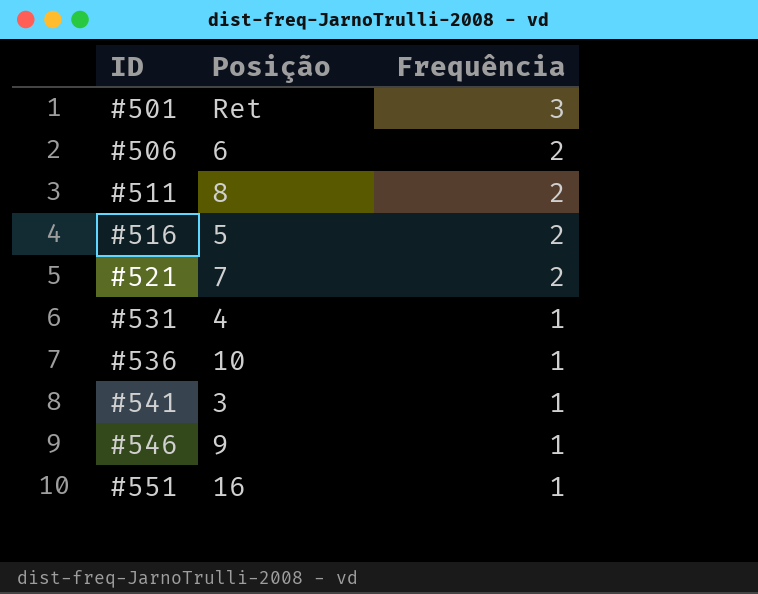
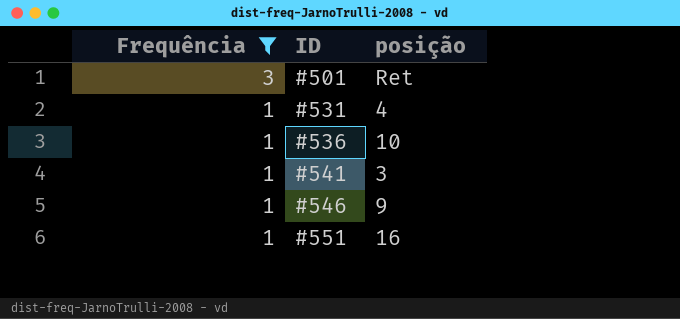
filter: none -> Frequência != 2
column Frequência | position: 3 -> 1
column name: Posição -> posição

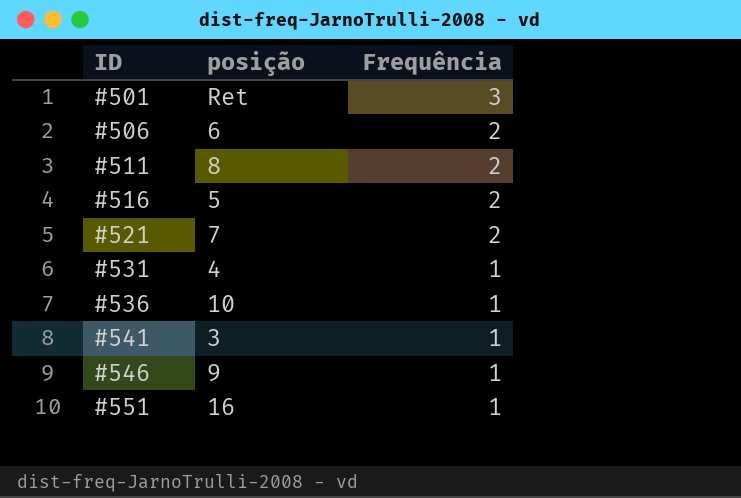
filter: Frequência != 2 -> none
column Frequência | position: 1 -> 3

